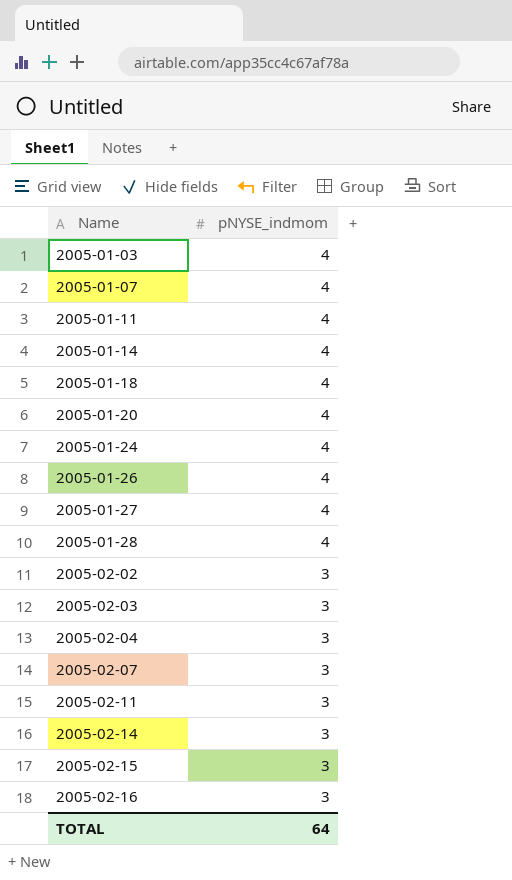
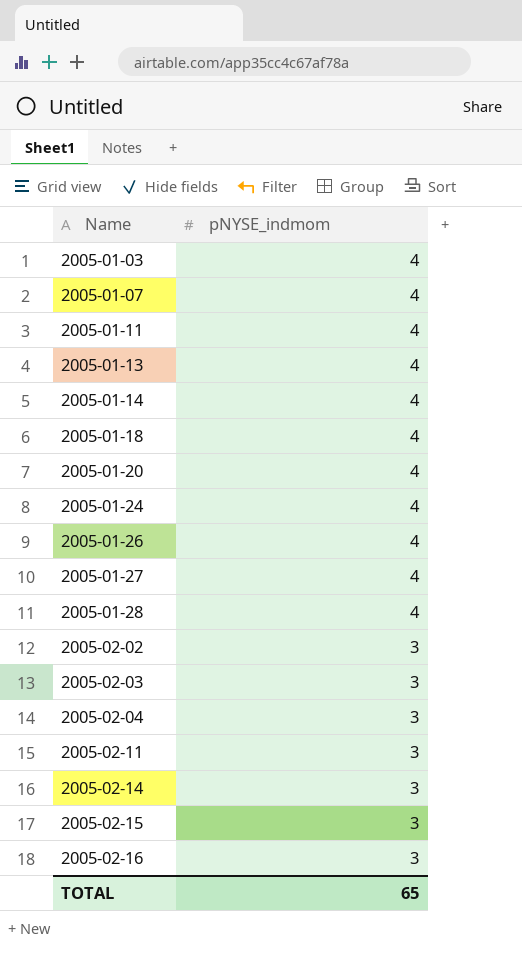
row 2005-02-07: 3 -> none
row 2005-01-13: none -> 4
TOTAL | pNYSE_indmom: 64 -> 65

